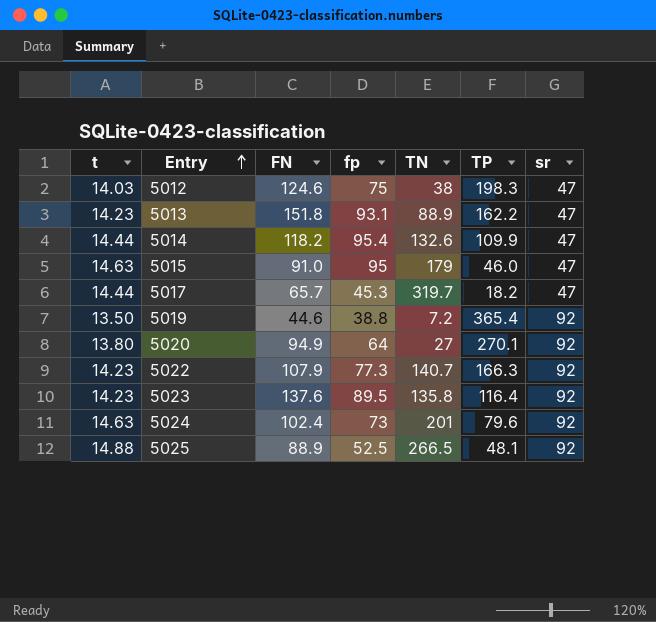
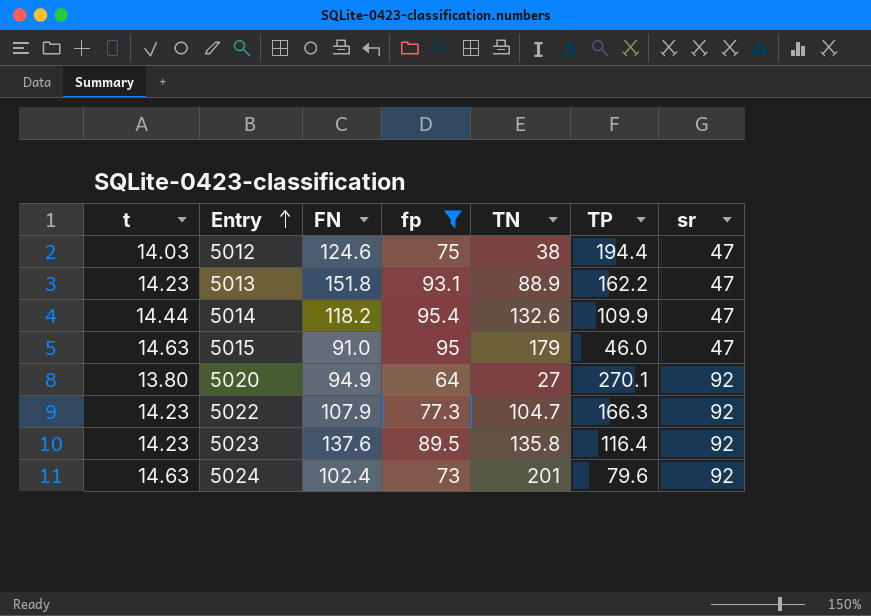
filter: none -> fp >= 64
5012 | TP: 198.3 -> 194.4
5022 | TN: 140.7 -> 104.7

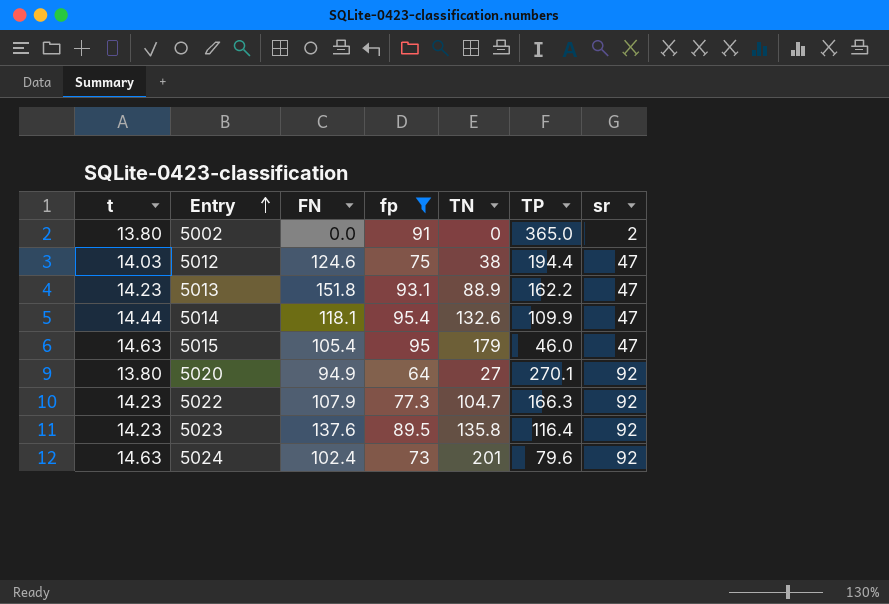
row 5002: none -> 13.80 | 0.0 | 91 | 0 | 365.0 | 2
5014 | FN: 118.2 -> 118.1
5015 | FN: 91.0 -> 105.4

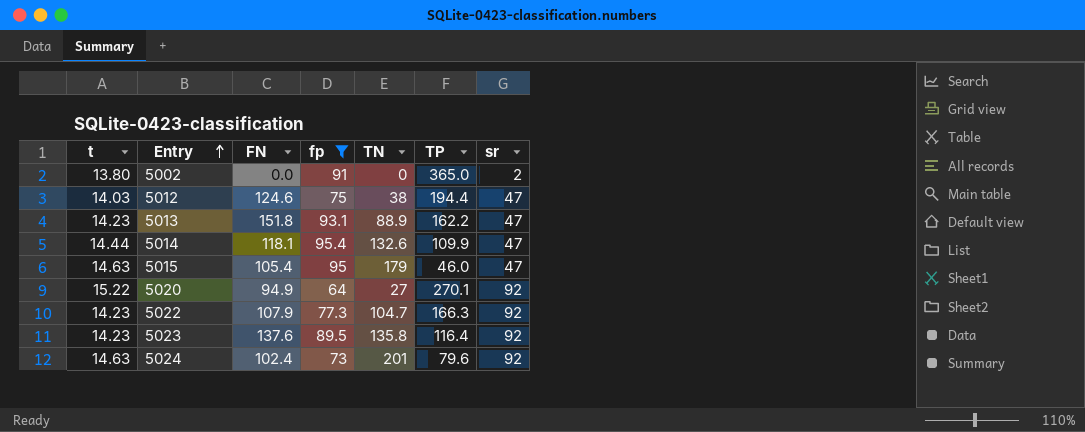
5020 | t: 13.80 -> 15.22

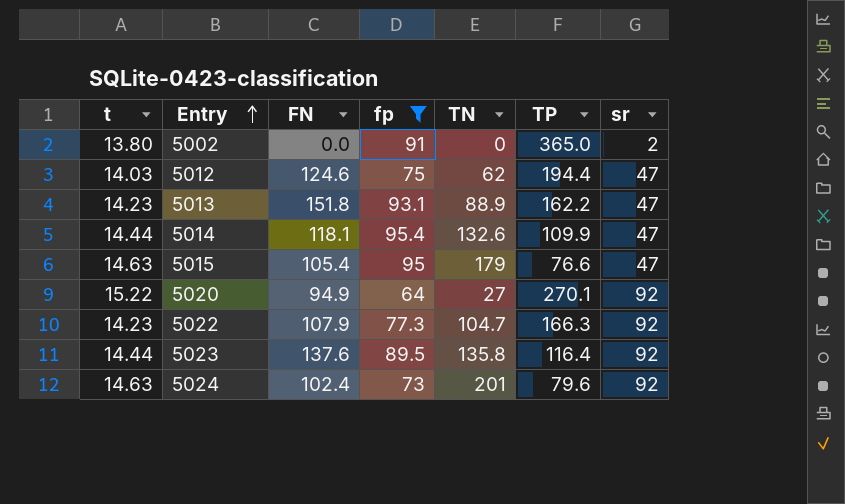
5012 | TN: 38 -> 62
5015 | TP: 46.0 -> 76.6
5023 | t: 14.23 -> 14.44

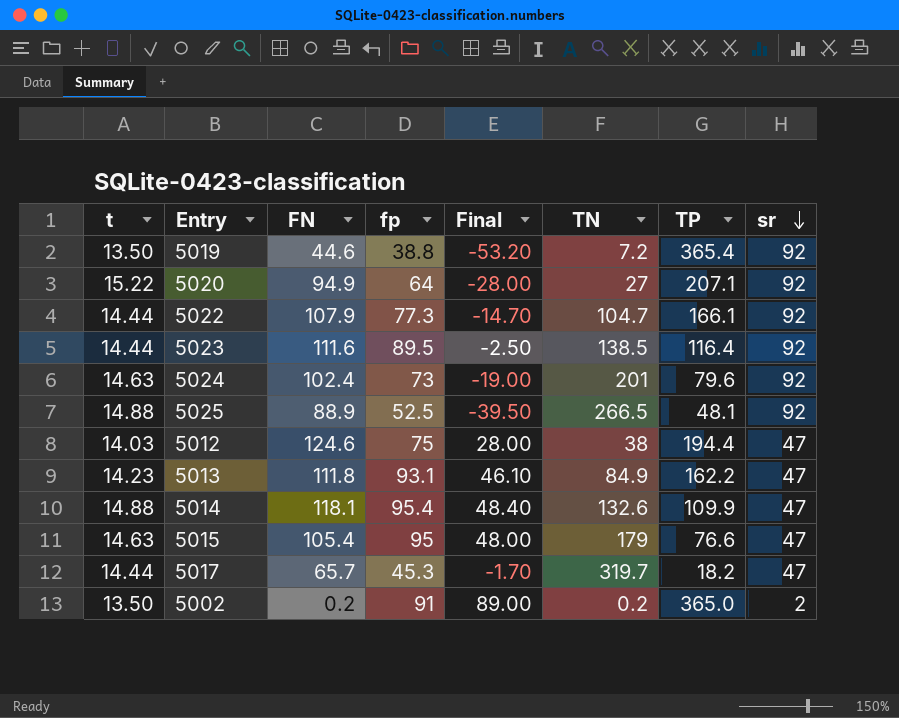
filter: fp >= 64 -> none
row order: Entry ascending -> sr descending
column Final | formula: none -> [fp] - [sr]
5020 | TP: 270.1 -> 207.1
5022 | t: 14.23 -> 14.44
5022 | TP: 166.3 -> 166.1
5023 | FN: 137.6 -> 111.6
5023 | TN: 135.8 -> 138.5
5012 | TN: 62 -> 38
5013 | FN: 151.8 -> 111.8
5013 | TN: 88.9 -> 84.9
5014 | t: 14.44 -> 14.88
5002 | t: 13.80 -> 13.50
5002 | FN: 0.0 -> 0.2
5002 | TN: 0 -> 0.2

